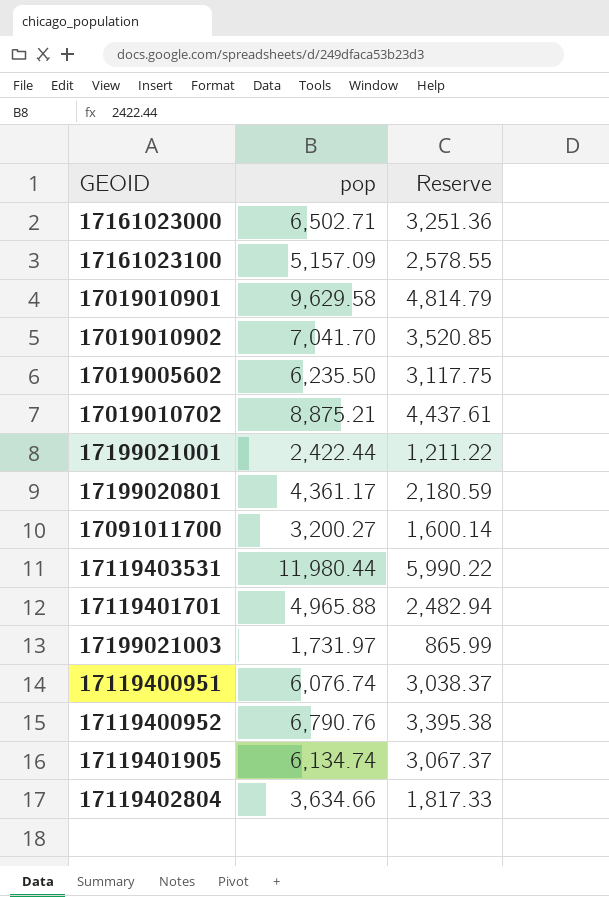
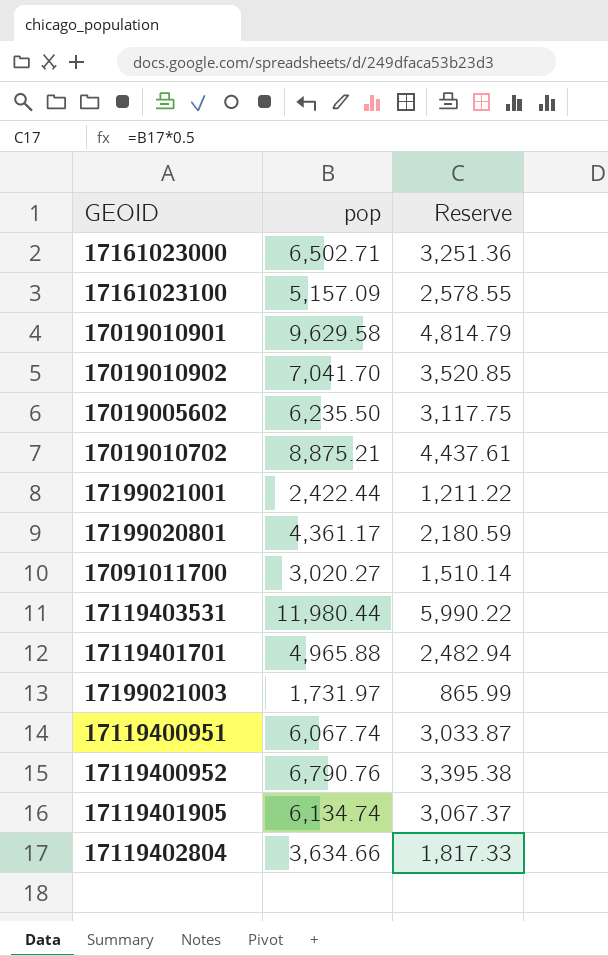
17091011700 | pop: 3,200.27 -> 3,020.27
17091011700 | Reserve: 1,600.14 -> 1,510.14
17119400951 | pop: 6,076.74 -> 6,067.74
17119400951 | Reserve: 3,038.37 -> 3,033.87

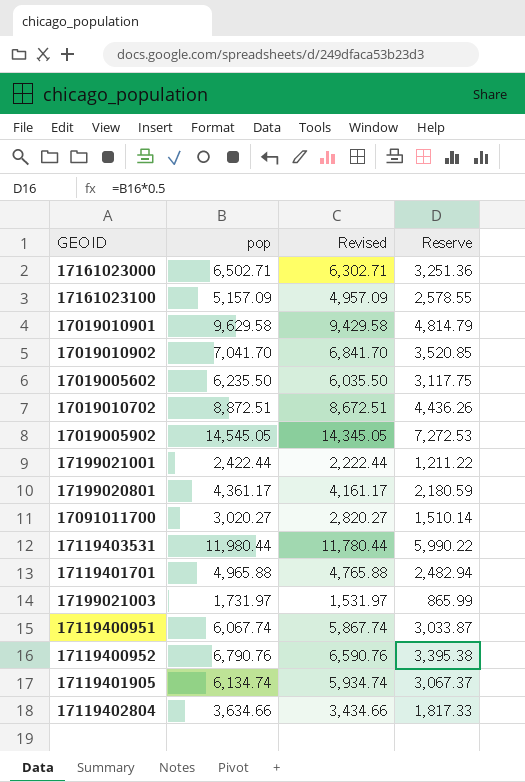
column Revised | formula: none -> [pop] - 200
17019010702 | pop: 8,875.21 -> 8,872.51
17019010702 | Reserve: 4,437.61 -> 4,436.26
row 17019005902: none -> 14,545.05 | 14,345.05 | 7,272.53

